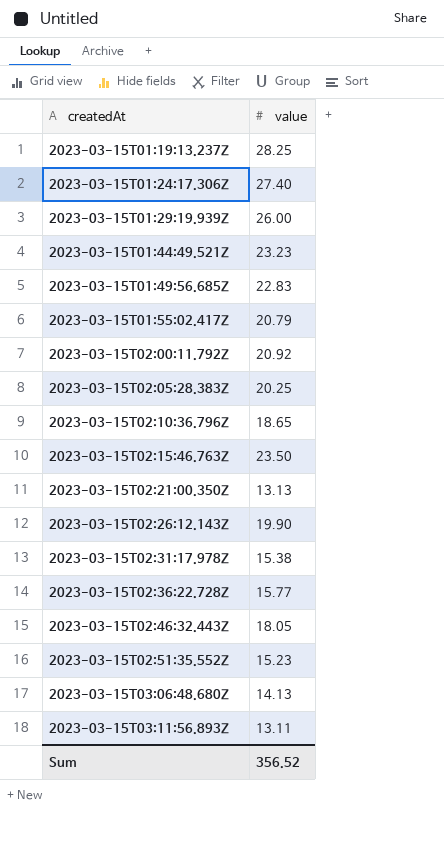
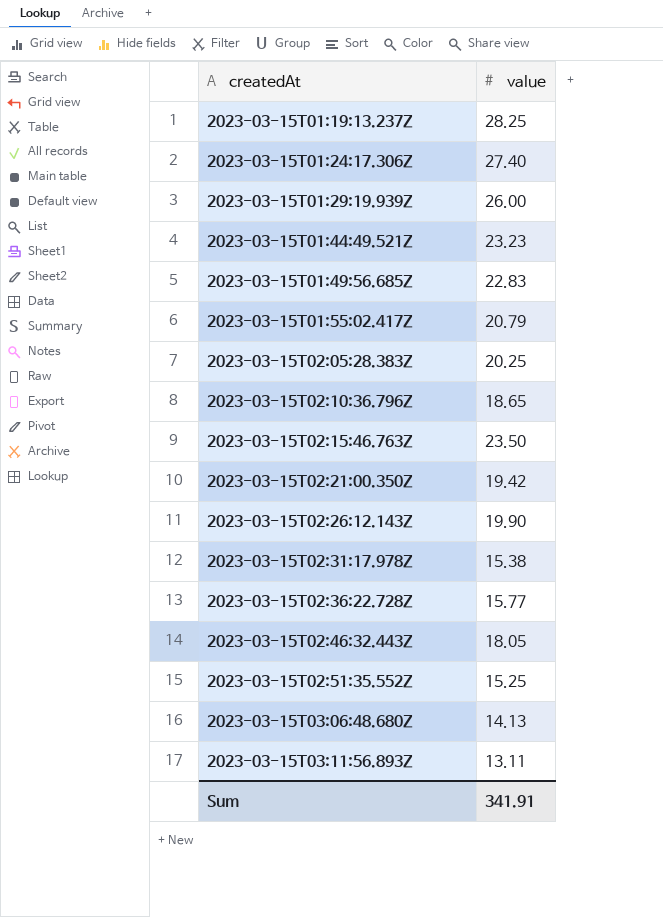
row 2023-03-15T02:00:11.792Z: 20.92 -> none
2023-03-15T02:21:00.350Z | value: 13.13 -> 19.42
2023-03-15T02:51:35.552Z | value: 15.23 -> 15.25
Sum | value: 356.52 -> 341.91

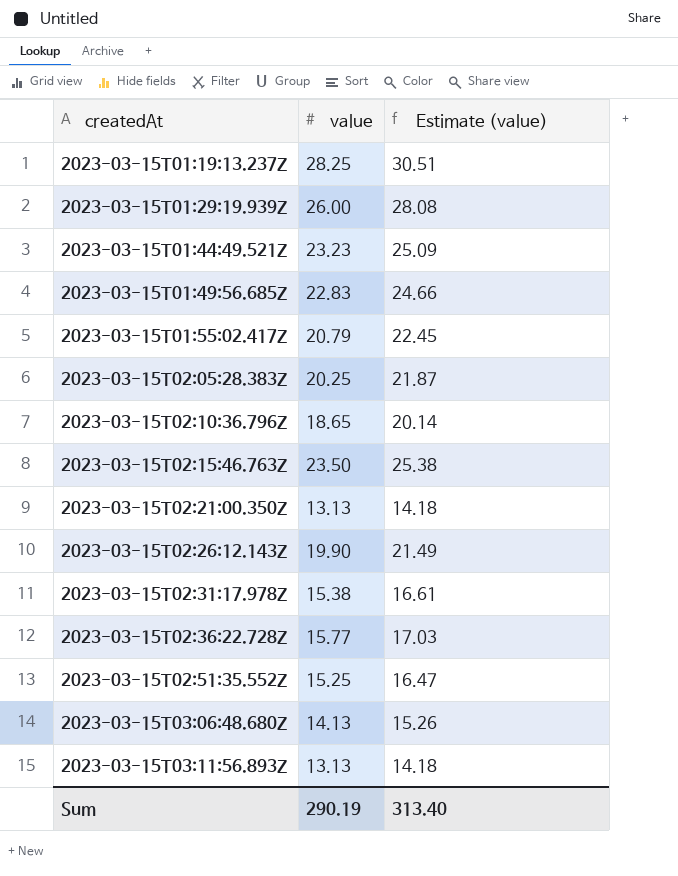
column Estimate (value) | formula: none -> [value] * 1.08
row 2023-03-15T01:24:17.306Z: 27.40 -> none
row 2023-03-15T02:46:32.443Z: 18.05 -> none
2023-03-15T02:21:00.350Z | value: 19.42 -> 13.13
2023-03-15T03:11:56.893Z | value: 13.11 -> 13.13
Sum | value: 341.91 -> 290.19

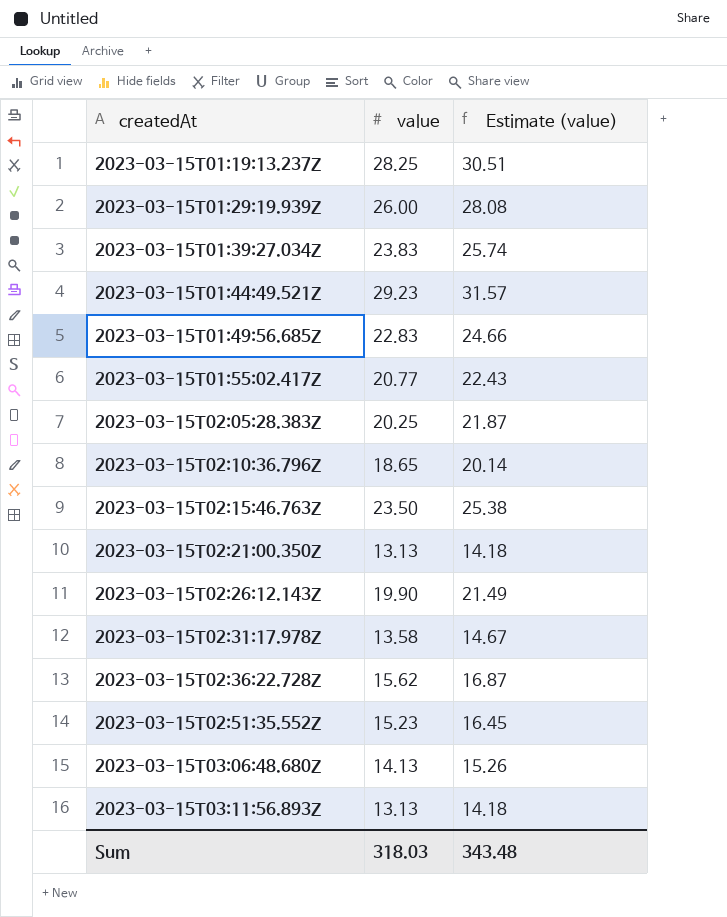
row 2023-03-15T01:39:27.034Z: none -> 23.83 | 25.74
2023-03-15T01:44:49.521Z | value: 23.23 -> 29.23
2023-03-15T01:44:49.521Z | Estimate (value): 25.09 -> 31.57
2023-03-15T01:55:02.417Z | value: 20.79 -> 20.77
2023-03-15T01:55:02.417Z | Estimate (value): 22.45 -> 22.43
2023-03-15T02:31:17.978Z | value: 15.38 -> 13.58
2023-03-15T02:31:17.978Z | Estimate (value): 16.61 -> 14.67
2023-03-15T02:36:22.728Z | value: 15.77 -> 15.62
2023-03-15T02:36:22.728Z | Estimate (value): 17.03 -> 16.87
2023-03-15T02:51:35.552Z | value: 15.25 -> 15.23
2023-03-15T02:51:35.552Z | Estimate (value): 16.47 -> 16.45
Sum | value: 290.19 -> 318.03
Sum | Estimate (value): 313.40 -> 343.48

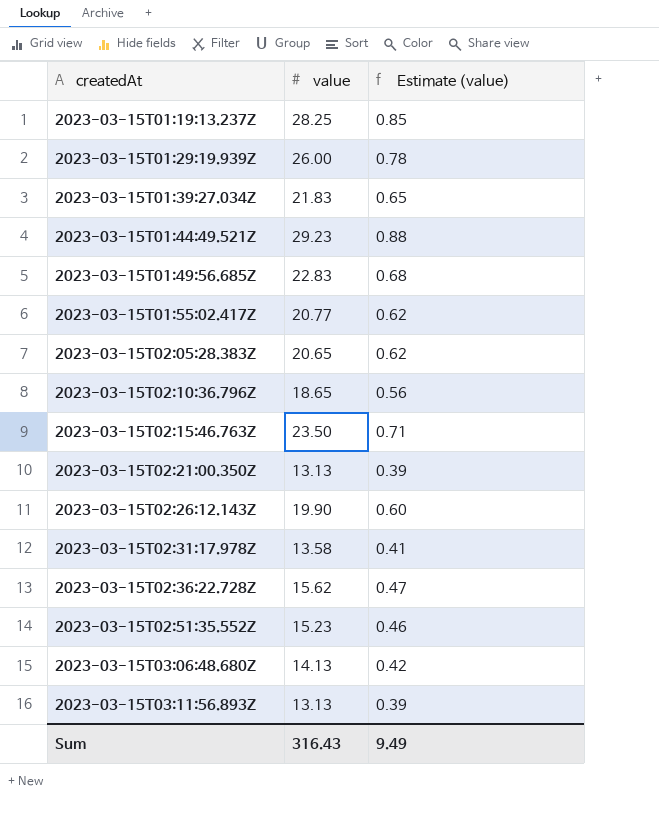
column Estimate (value) | formula: [value] * 1.08 -> [value] * 0.03
2023-03-15T01:39:27.034Z | value: 23.83 -> 21.83
2023-03-15T02:05:28.383Z | value: 20.25 -> 20.65
Sum | value: 318.03 -> 316.43
Sum | Estimate (value): 343.48 -> 9.49

